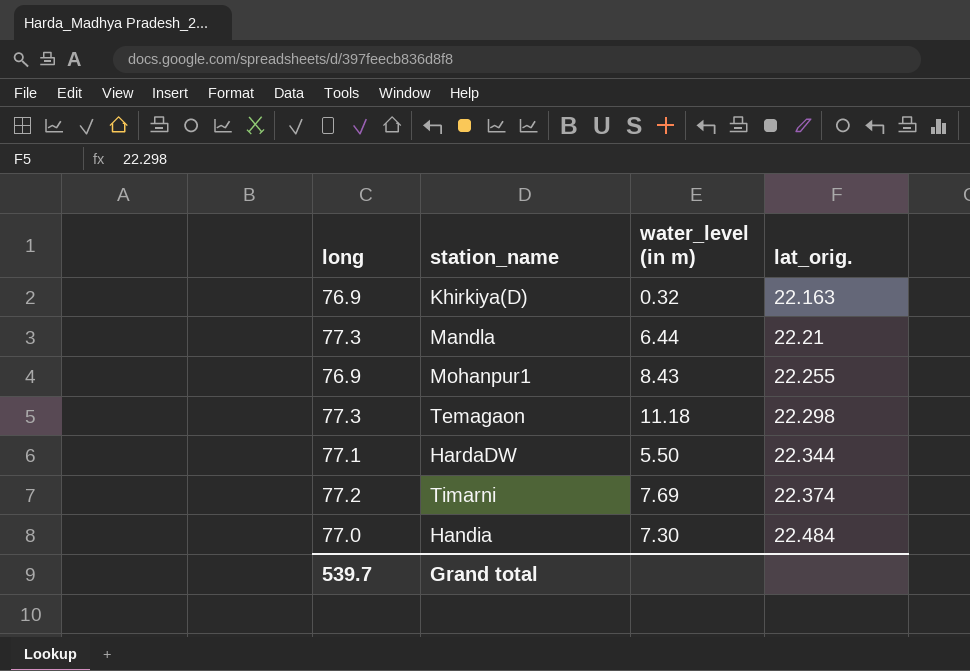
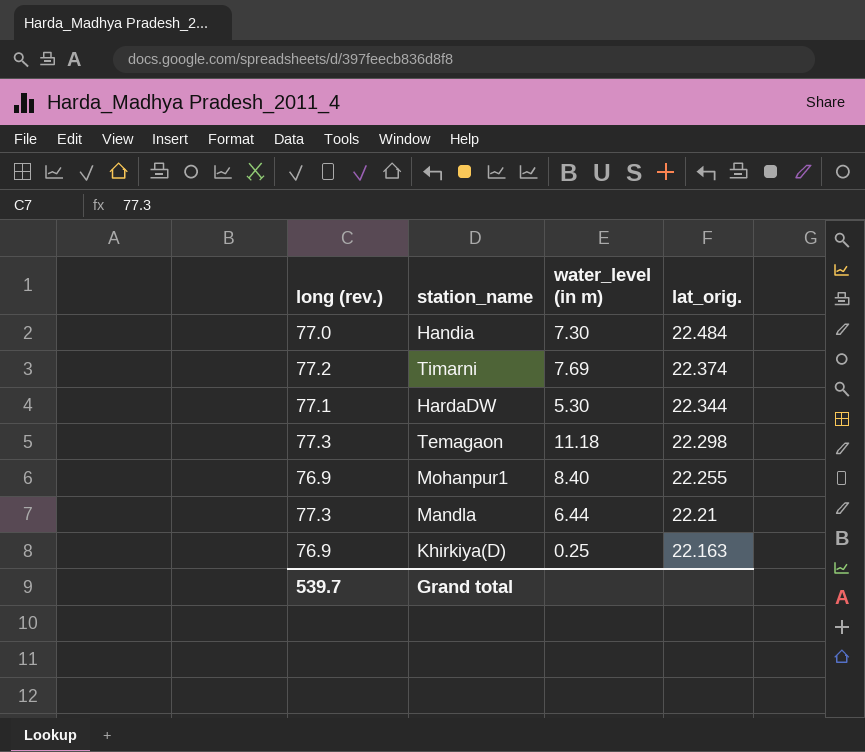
row order: lat_orig. ascending -> lat_orig. descending
column name: long -> long (rev.)
HardaDW | water_level (in m): 5.50 -> 5.30
Mohanpur1 | water_level (in m): 8.43 -> 8.40
Khirkiya(D) | water_level (in m): 0.32 -> 0.25

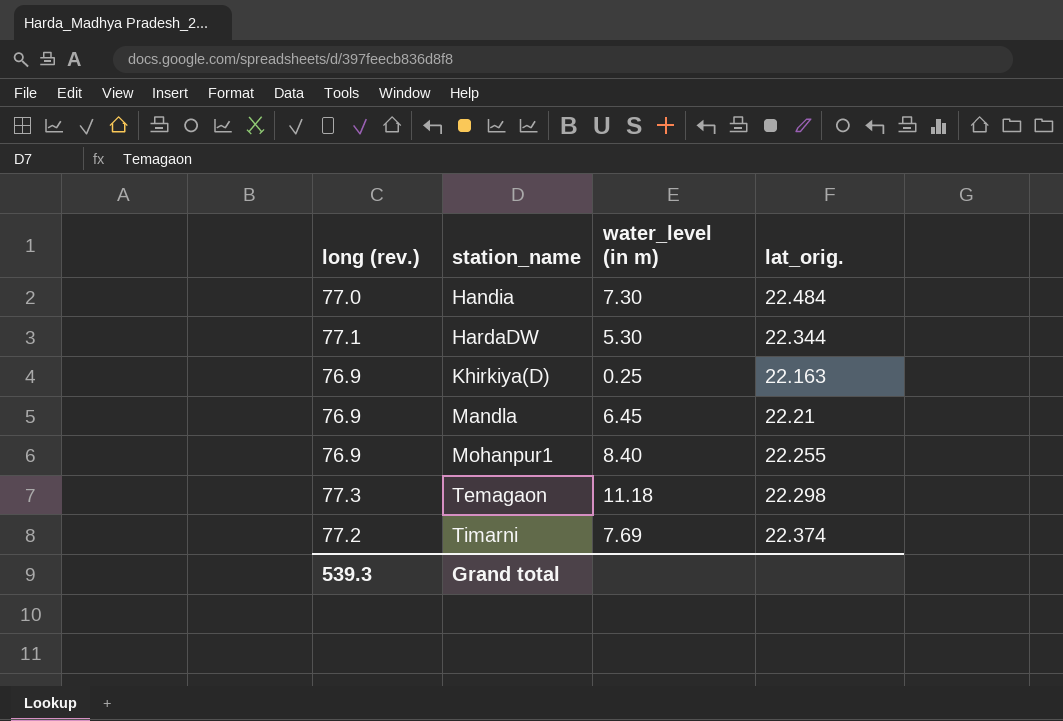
row order: lat_orig. descending -> station_name ascending
Mandla | long (rev.): 77.3 -> 76.9
Mandla | water_level (in m): 6.44 -> 6.45
Grand total | long (rev.): 539.7 -> 539.3

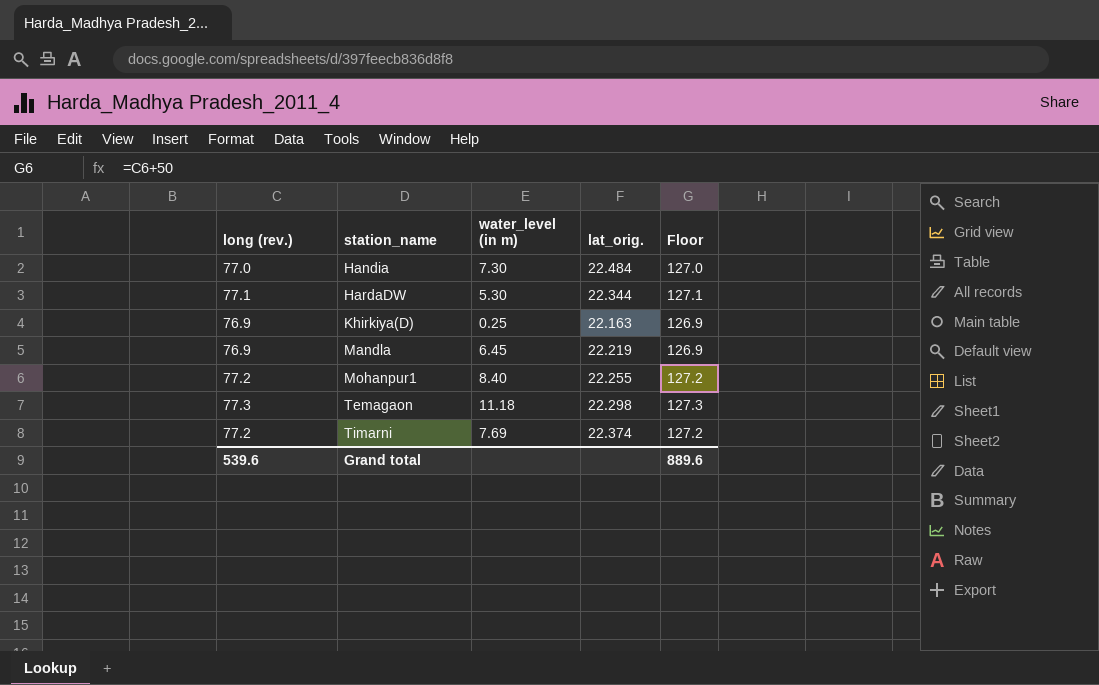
column Floor | formula: none -> [long (rev.)] + 50
Mandla | lat_orig.: 22.21 -> 22.219
Mohanpur1 | long (rev.): 76.9 -> 77.2
Grand total | long (rev.): 539.3 -> 539.6

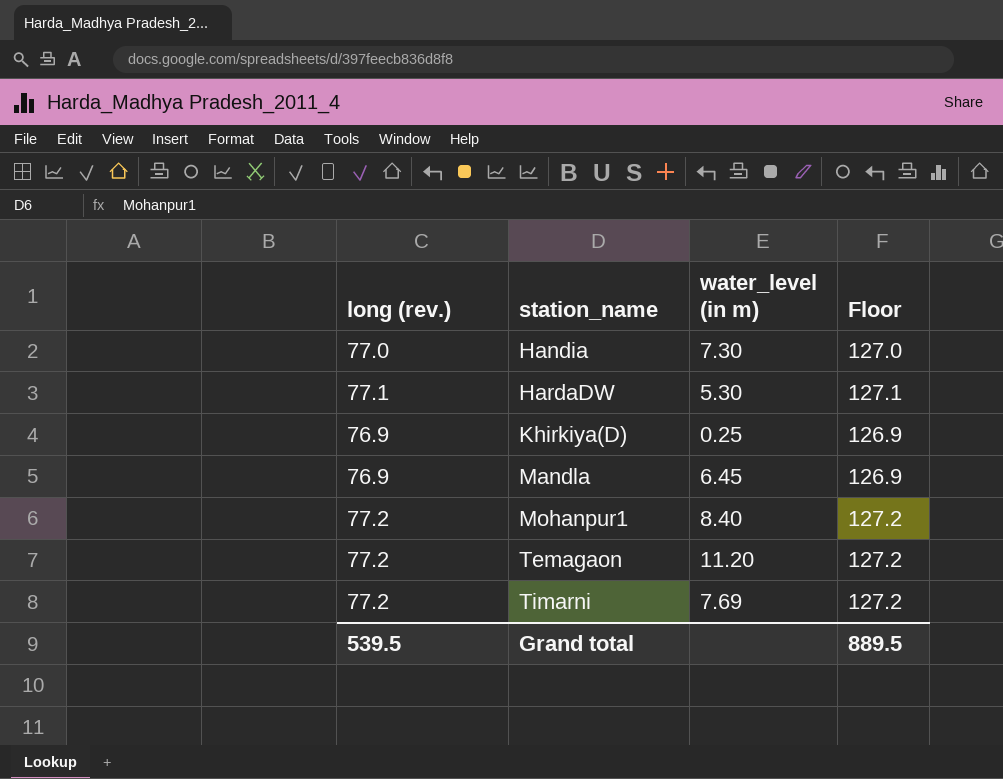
column lat_orig. | position: 4 -> none
Temagaon | long (rev.): 77.3 -> 77.2
Temagaon | water_level (in m): 11.18 -> 11.20
Temagaon | Floor: 127.3 -> 127.2
Grand total | long (rev.): 539.6 -> 539.5
Grand total | Floor: 889.6 -> 889.5

